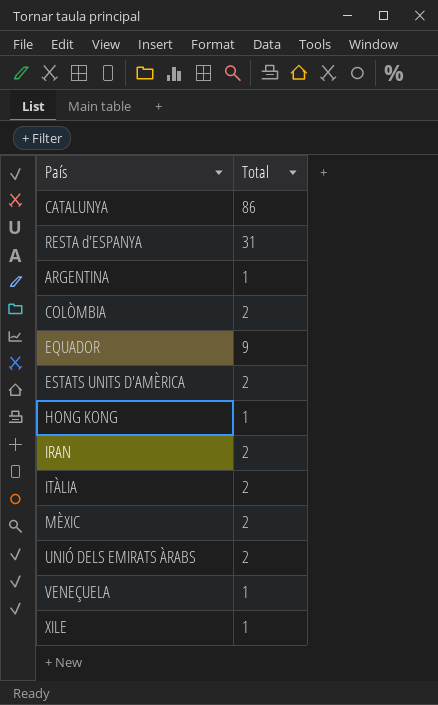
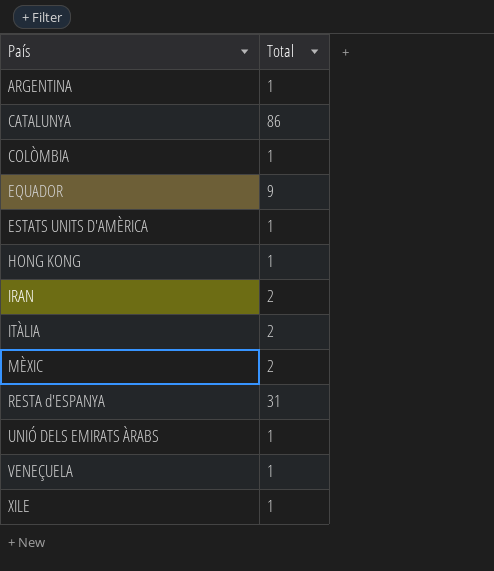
row order: none -> País ascending
COLÒMBIA | Total: 2 -> 1
ESTATS UNITS D'AMÈRICA | Total: 2 -> 1
UNIÓ DELS EMIRATS ÀRABS | Total: 2 -> 1

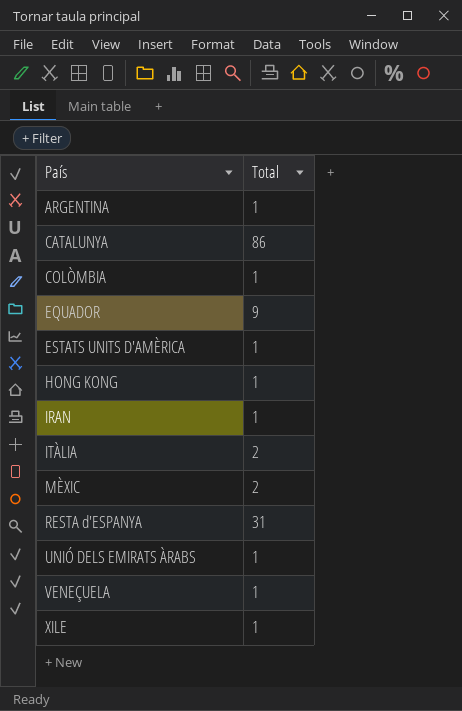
IRAN | Total: 2 -> 1

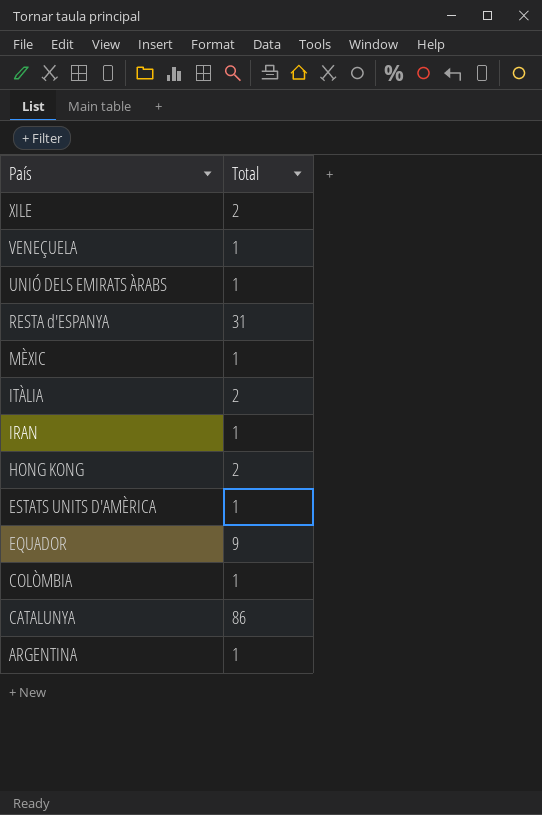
row order: País ascending -> País descending
XILE | Total: 1 -> 2
MÈXIC | Total: 2 -> 1
HONG KONG | Total: 1 -> 2

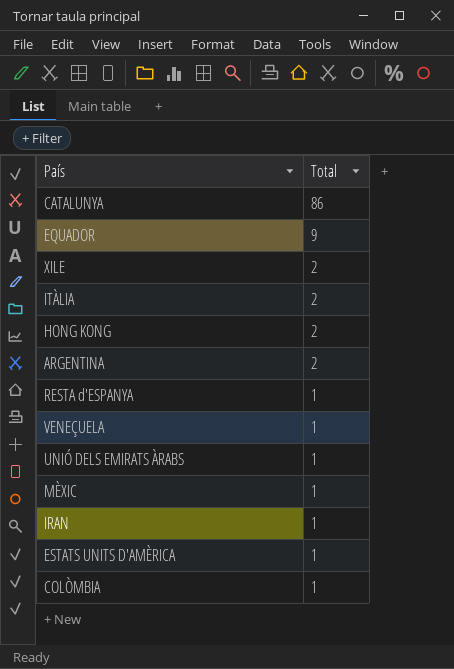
row order: País descending -> Total descending
ARGENTINA | Total: 1 -> 2
RESTA d'ESPANYA | Total: 31 -> 1

